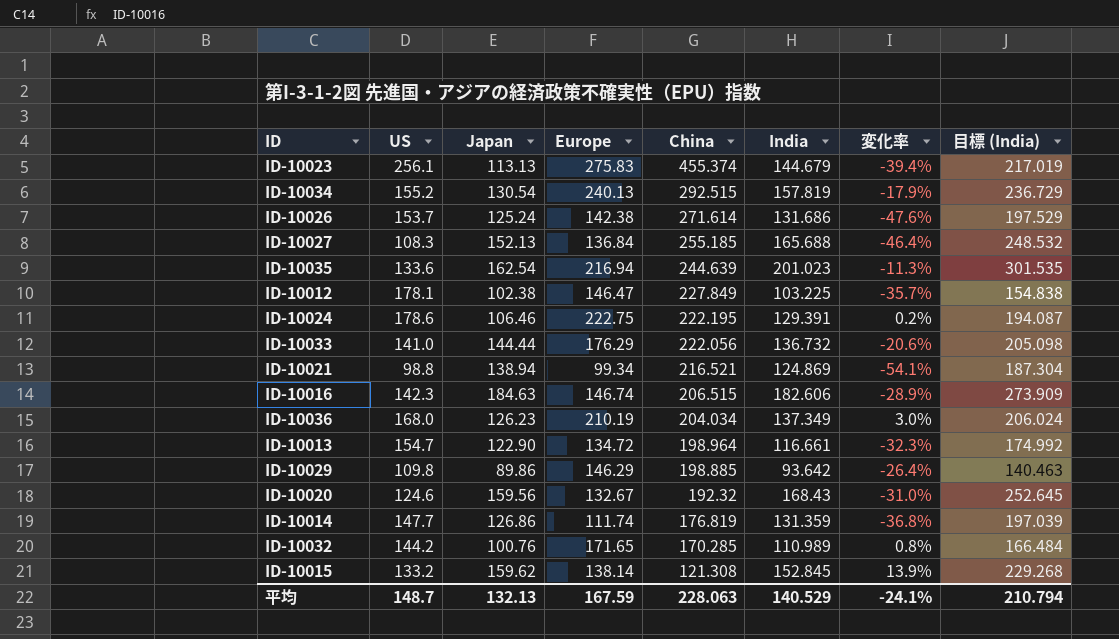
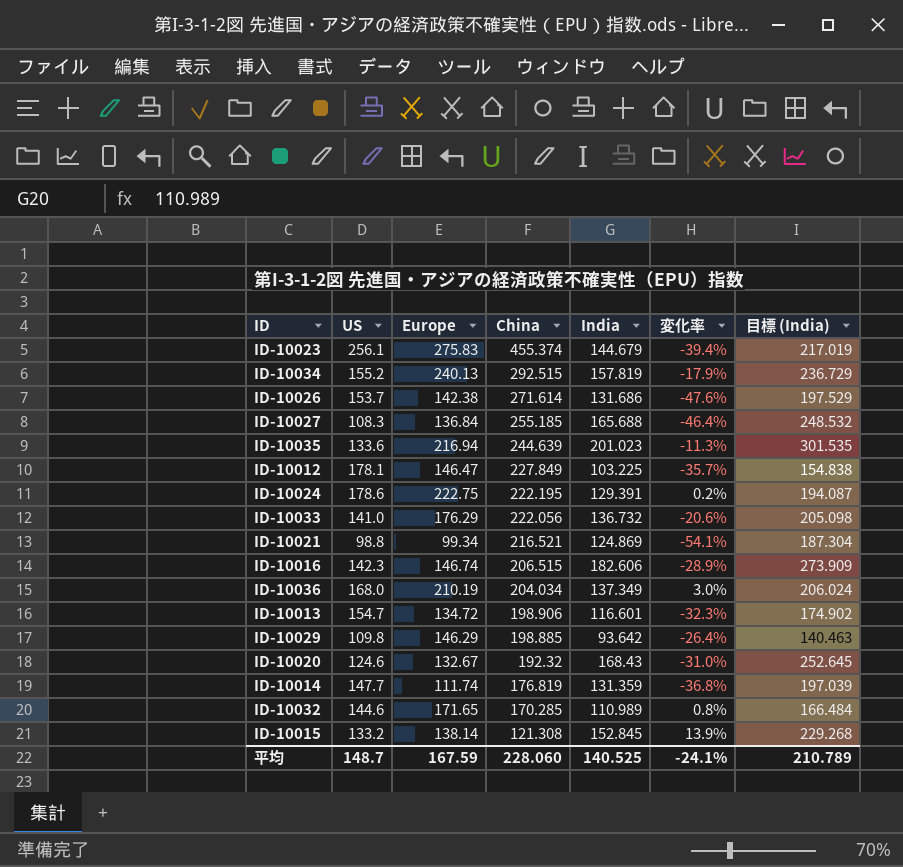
column Japan | position: 3 -> none
ID-10013 | China: 198.964 -> 198.906
ID-10013 | India: 116.661 -> 116.601
ID-10013 | 目標 (India): 174.992 -> 174.902
ID-10032 | US: 144.2 -> 144.6
平均 | China: 228.063 -> 228.060
平均 | India: 140.529 -> 140.525
平均 | 目標 (India): 210.794 -> 210.789

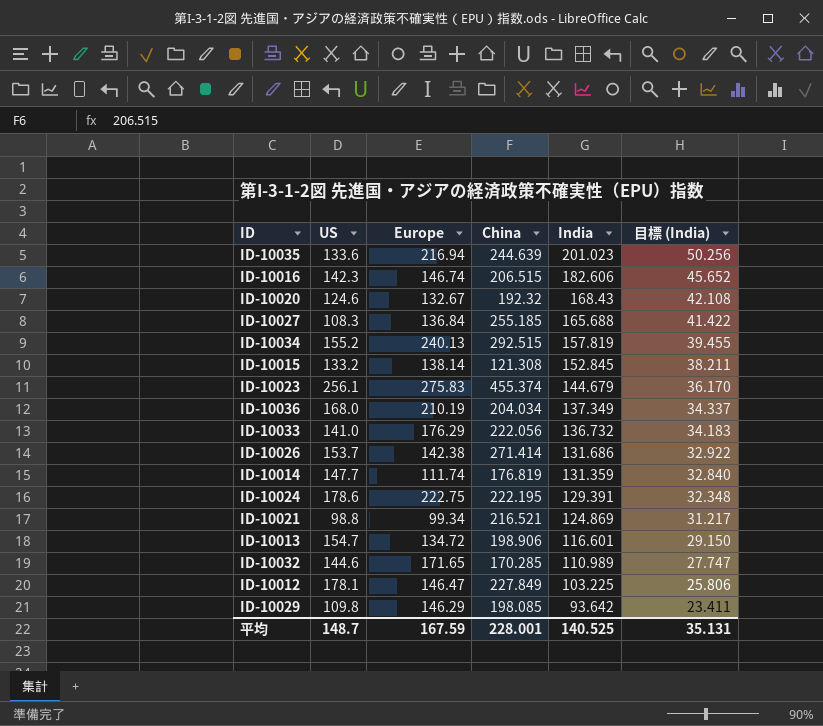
row order: China descending -> India descending
column 変化率 | formula: ([Europe] - [China]) / [China] -> none
column 目標 (India) | formula: [India] * 1.5 -> [India] * 0.25
ID-10026 | China: 271.614 -> 271.414
ID-10029 | China: 198.885 -> 198.085
平均 | China: 228.060 -> 228.001
平均 | 目標 (India): 210.789 -> 35.131

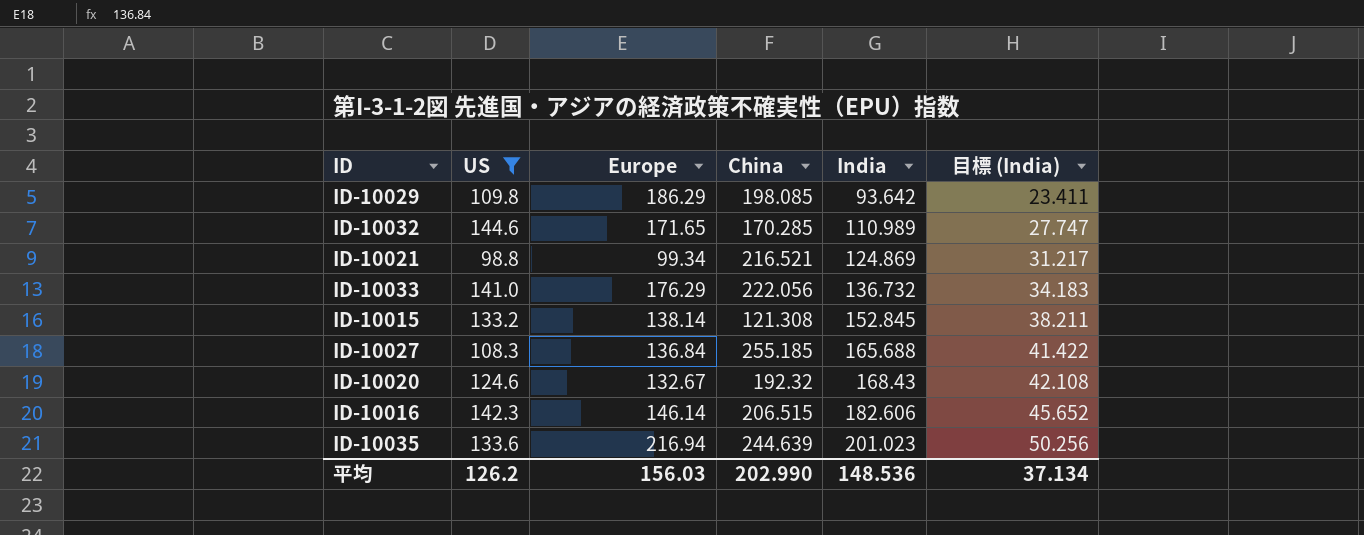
filter: none -> US <= 144.6
row order: India descending -> India ascending
ID-10029 | Europe: 146.29 -> 186.29
ID-10016 | Europe: 146.74 -> 146.14
平均 | US: 148.7 -> 126.2
平均 | Europe: 167.59 -> 156.03
平均 | China: 228.001 -> 202.990
平均 | India: 140.525 -> 148.536
平均 | 目標 (India): 35.131 -> 37.134

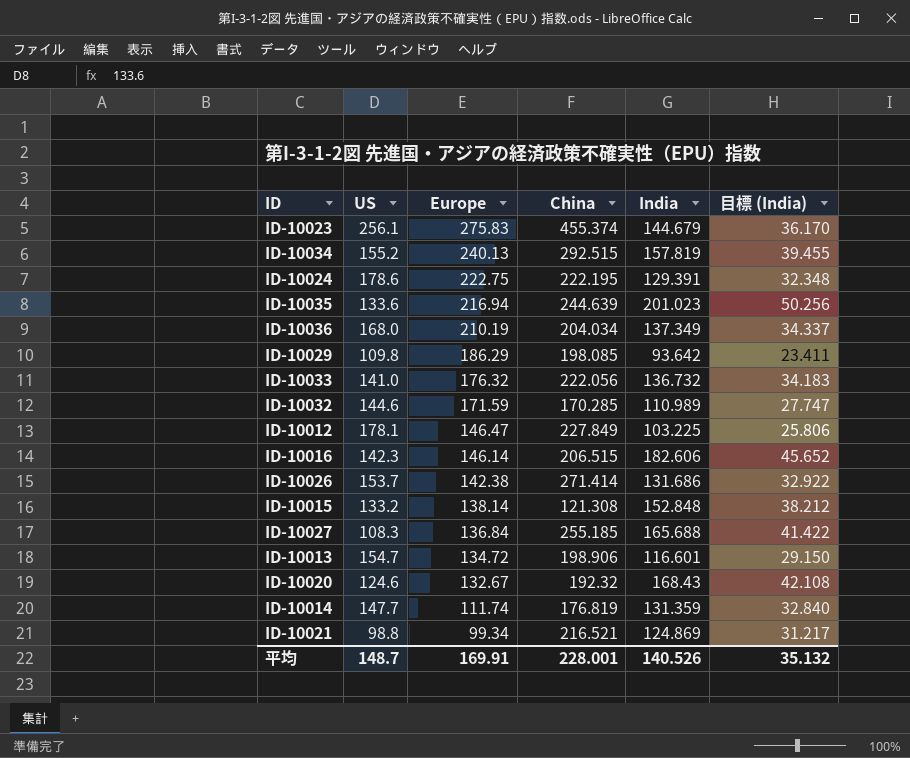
filter: US <= 144.6 -> none
row order: India ascending -> Europe descending
ID-10033 | Europe: 176.29 -> 176.32
ID-10032 | Europe: 171.65 -> 171.59
ID-10015 | India: 152.845 -> 152.848
ID-10015 | 目標 (India): 38.211 -> 38.212
平均 | US: 126.2 -> 148.7
平均 | Europe: 156.03 -> 169.91
平均 | China: 202.990 -> 228.001
平均 | India: 148.536 -> 140.526
平均 | 目標 (India): 37.134 -> 35.132

